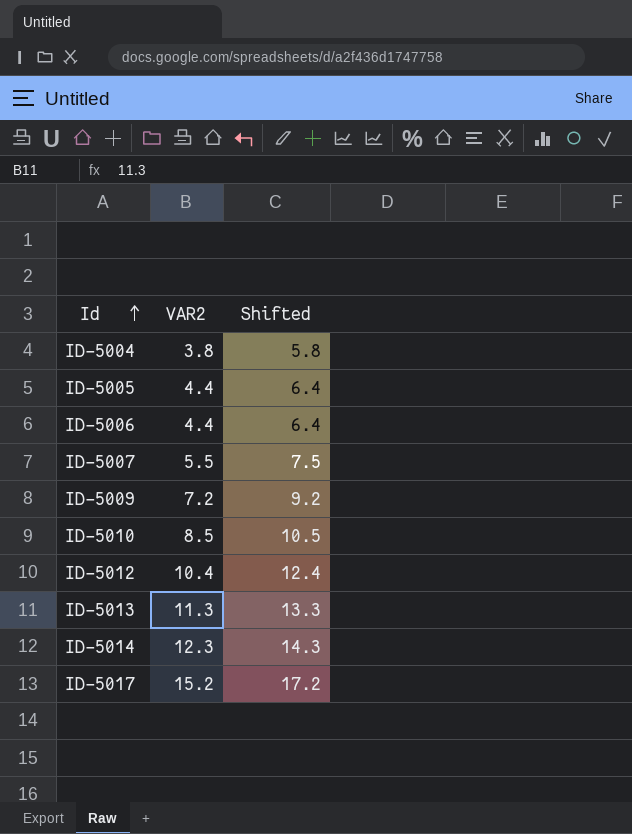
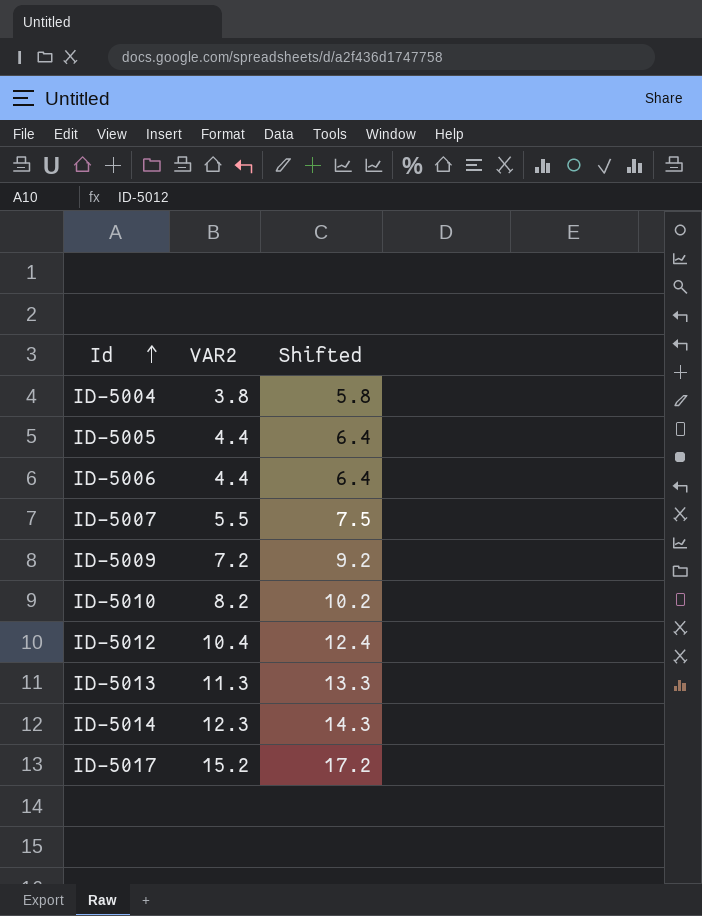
ID-5010 | VAR2: 8.5 -> 8.2
ID-5010 | Shifted: 10.5 -> 10.2

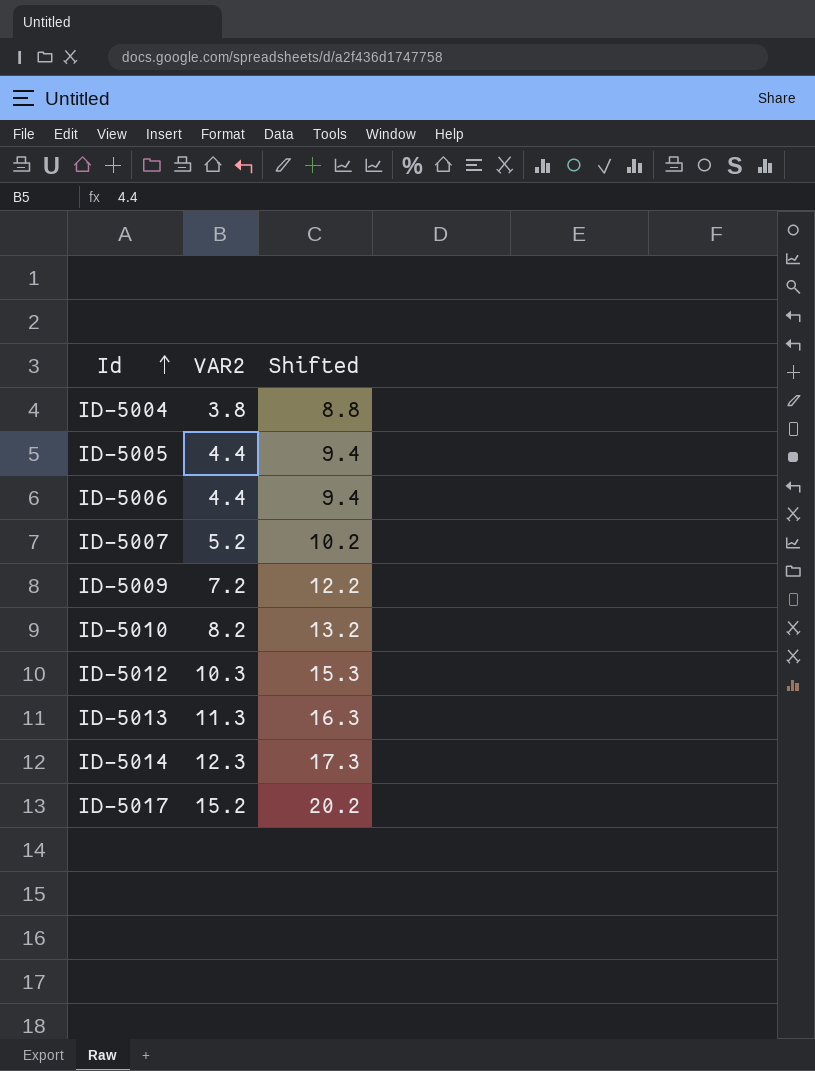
column Shifted | formula: [VAR2] + 2 -> [VAR2] + 5
ID-5007 | VAR2: 5.5 -> 5.2
ID-5012 | VAR2: 10.4 -> 10.3

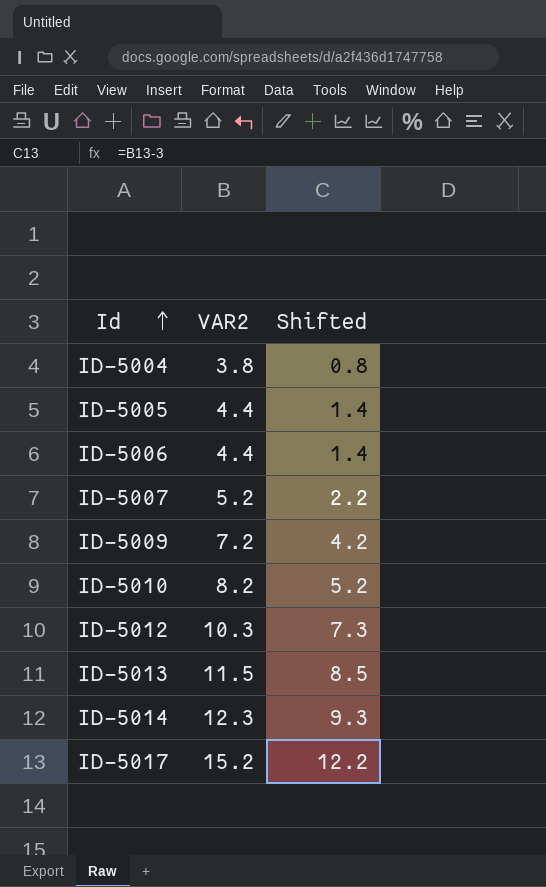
column Shifted | formula: [VAR2] + 5 -> [VAR2] - 3
ID-5013 | VAR2: 11.3 -> 11.5

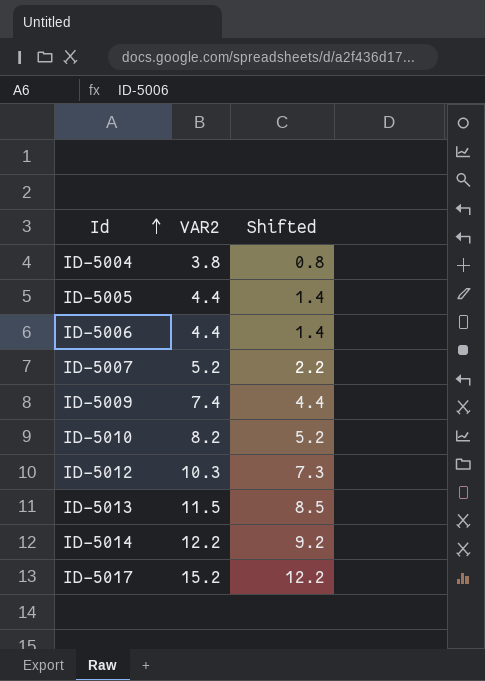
ID-5009 | VAR2: 7.2 -> 7.4
ID-5009 | Shifted: 4.2 -> 4.4
ID-5014 | VAR2: 12.3 -> 12.2
ID-5014 | Shifted: 9.3 -> 9.2

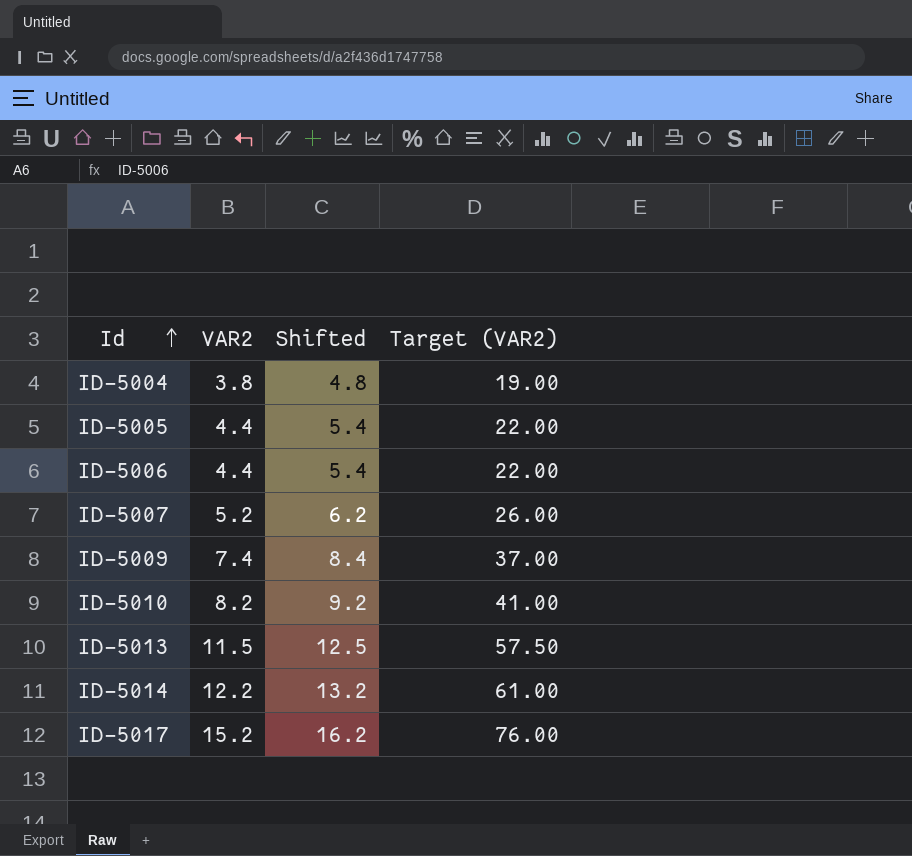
column Shifted | formula: [VAR2] - 3 -> [VAR2] + 1
column Target (VAR2) | formula: none -> [VAR2] * 5
row ID-5012: 10.3 | 7.3 -> none

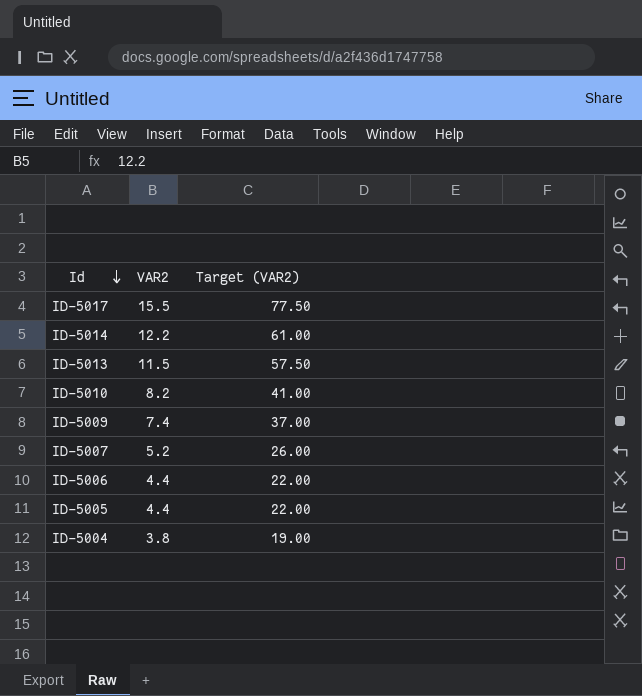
row order: Id ascending -> Id descending
column Shifted | formula: [VAR2] + 1 -> none
ID-5017 | VAR2: 15.2 -> 15.5
ID-5017 | Target (VAR2): 76.00 -> 77.50

